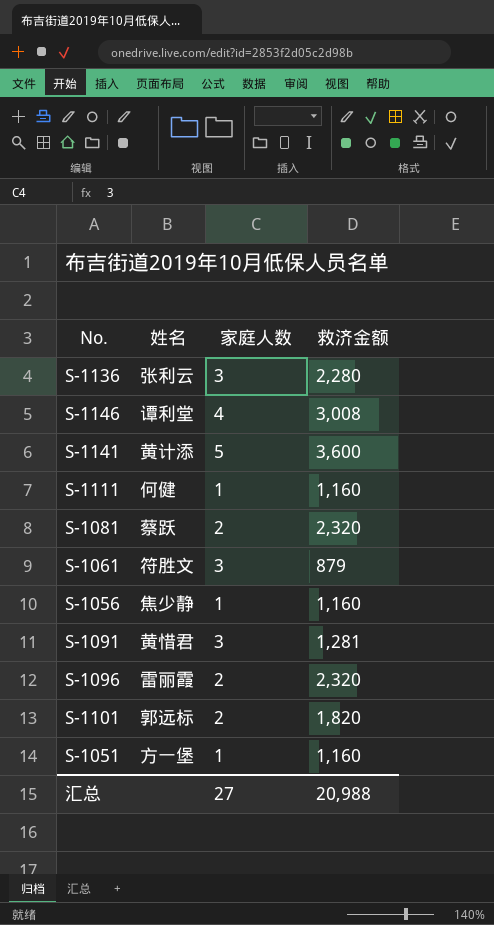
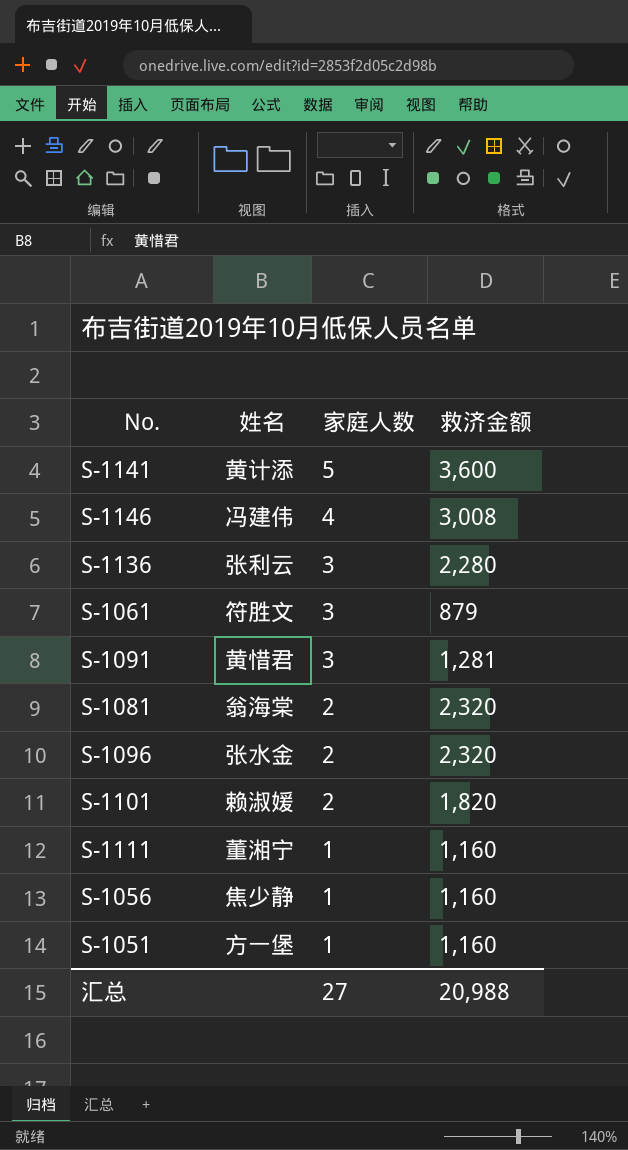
row order: none -> 家庭人数 descending
S-1146 | 姓名: 谭利堂 -> 冯建伟
S-1081 | 姓名: 蔡跃 -> 翁海棠
S-1096 | 姓名: 雷丽霞 -> 张水金
S-1101 | 姓名: 郭远标 -> 赖淑媛
S-1111 | 姓名: 何健 -> 董湘宁

